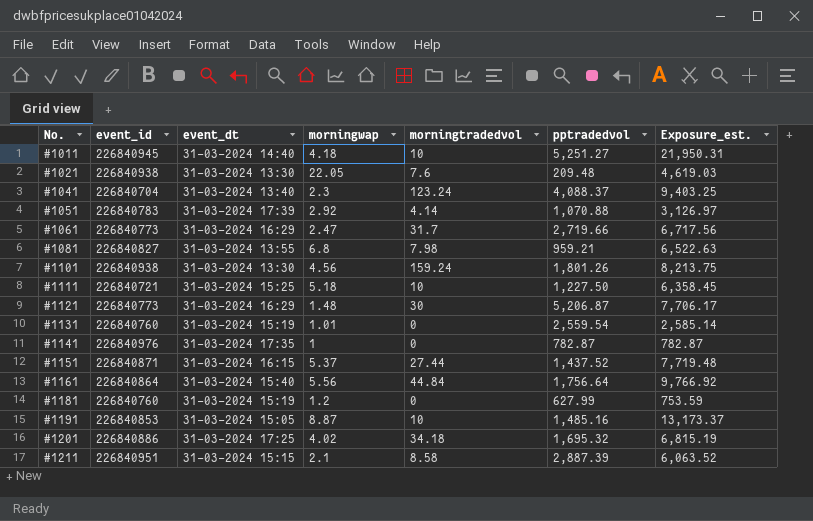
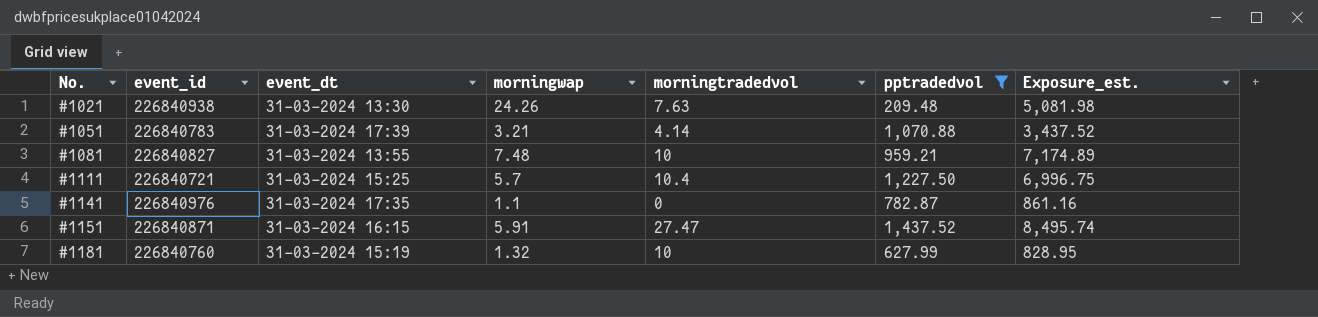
filter: none -> pptradedvol <= 1,437.52
#1021 | morningwap: 22.05 -> 24.26
#1021 | morningtradedvol: 7.6 -> 7.63
#1021 | Exposure_est.: 4,619.03 -> 5,081.98
#1051 | morningwap: 2.92 -> 3.21
#1051 | Exposure_est.: 3,126.97 -> 3,437.52
#1081 | morningwap: 6.8 -> 7.48
#1081 | morningtradedvol: 7.98 -> 10
#1081 | Exposure_est.: 6,522.63 -> 7,174.89
#1111 | morningwap: 5.18 -> 5.7
#1111 | morningtradedvol: 10 -> 10.4
#1111 | Exposure_est.: 6,358.45 -> 6,996.75
#1141 | morningwap: 1 -> 1.1
#1141 | Exposure_est.: 782.87 -> 861.16
#1151 | morningwap: 5.37 -> 5.91
#1151 | morningtradedvol: 27.44 -> 27.47
#1151 | Exposure_est.: 7,719.48 -> 8,495.74
#1181 | morningwap: 1.2 -> 1.32
#1181 | morningtradedvol: 0 -> 10
#1181 | Exposure_est.: 753.59 -> 828.95

